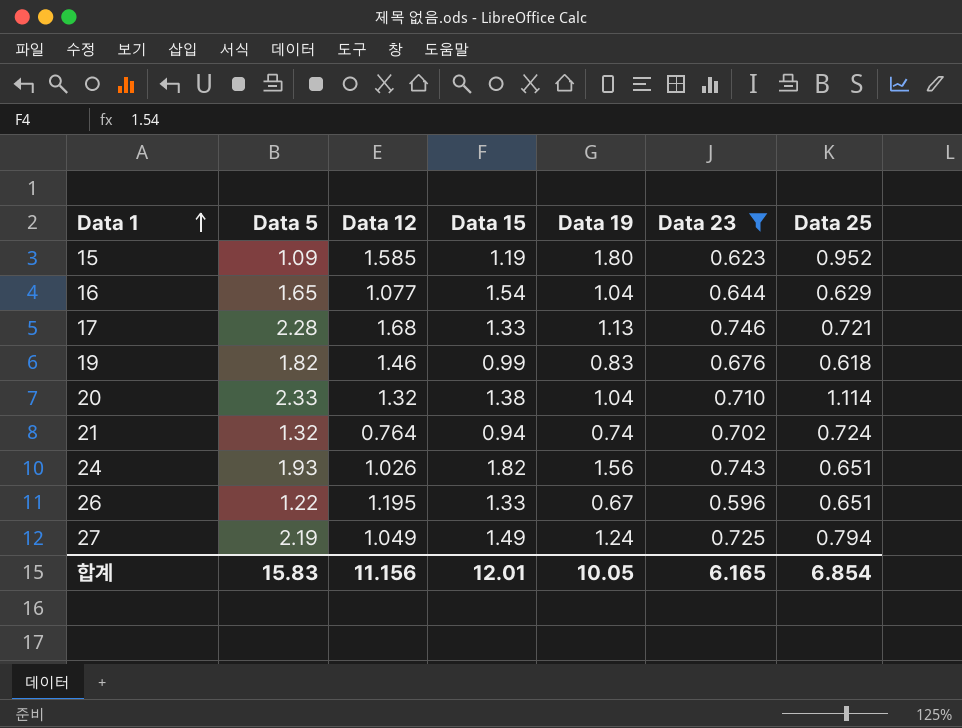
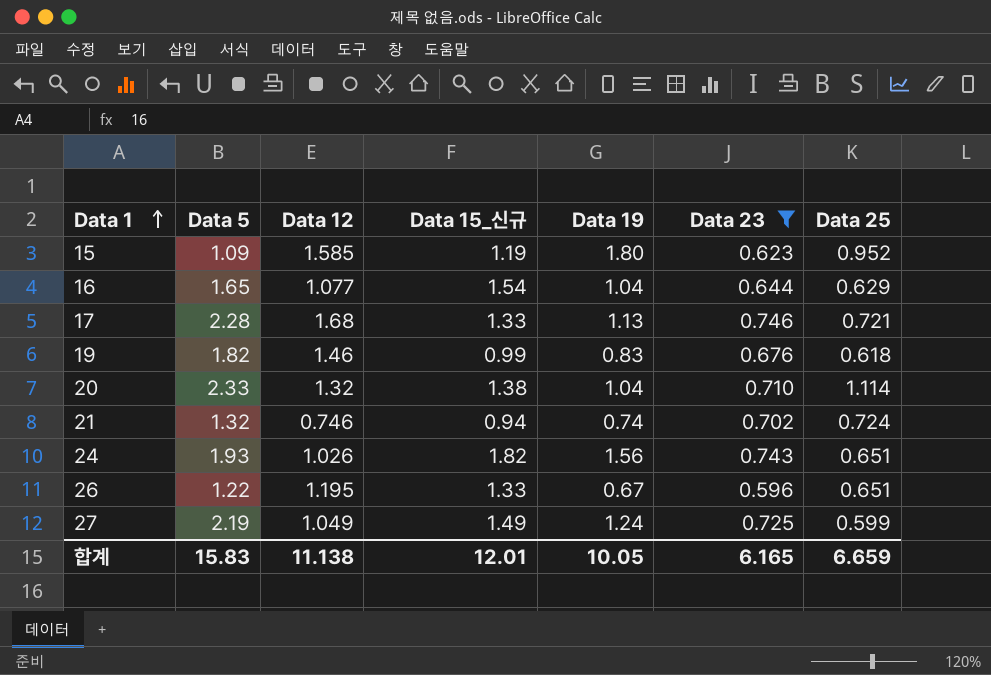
column name: Data 15 -> Data 15_신규
21 | Data 12: 0.764 -> 0.746
27 | Data 25: 0.794 -> 0.599
합계 | Data 12: 11.156 -> 11.138
합계 | Data 25: 6.854 -> 6.659

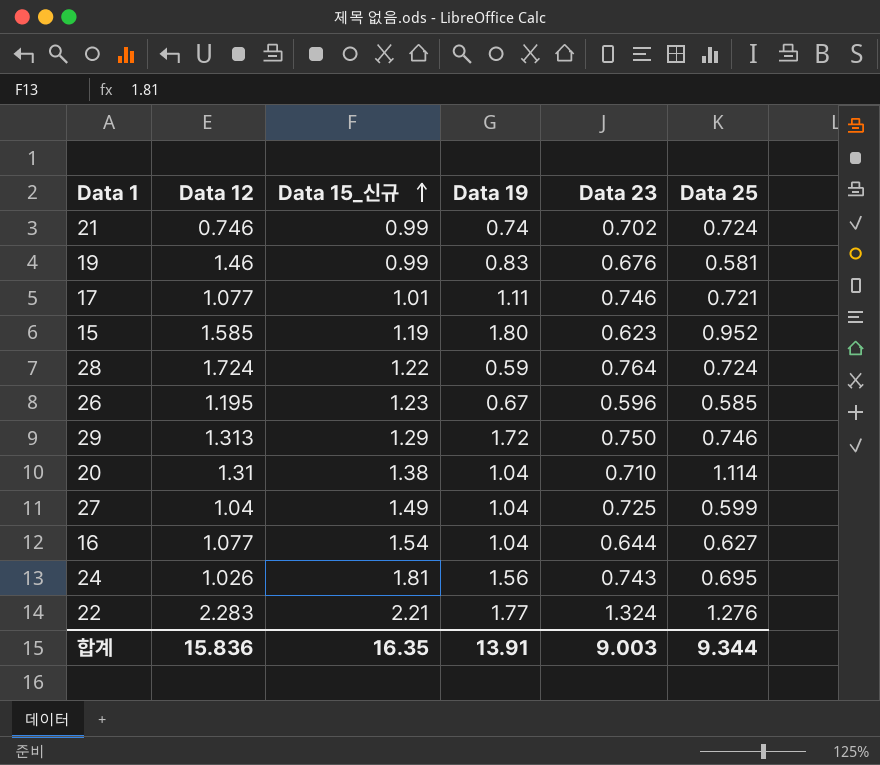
filter: Data 23 <= 0.746 -> none
row order: Data 1 ascending -> Data 15_신규 ascending
column Data 5 | position: 2 -> none
21 | Data 15_신규: 0.94 -> 0.99
19 | Data 25: 0.618 -> 0.581
17 | Data 12: 1.68 -> 1.077
17 | Data 15_신규: 1.33 -> 1.01
17 | Data 19: 1.13 -> 1.11
26 | Data 15_신규: 1.33 -> 1.23
26 | Data 25: 0.651 -> 0.585
20 | Data 12: 1.32 -> 1.31
27 | Data 12: 1.049 -> 1.04
27 | Data 19: 1.24 -> 1.04
16 | Data 25: 0.629 -> 0.627
24 | Data 15_신규: 1.82 -> 1.81
24 | Data 25: 0.651 -> 0.695
합계 | Data 12: 11.138 -> 15.836
합계 | Data 15_신규: 12.01 -> 16.35
합계 | Data 19: 10.05 -> 13.91
합계 | Data 23: 6.165 -> 9.003
합계 | Data 25: 6.659 -> 9.344

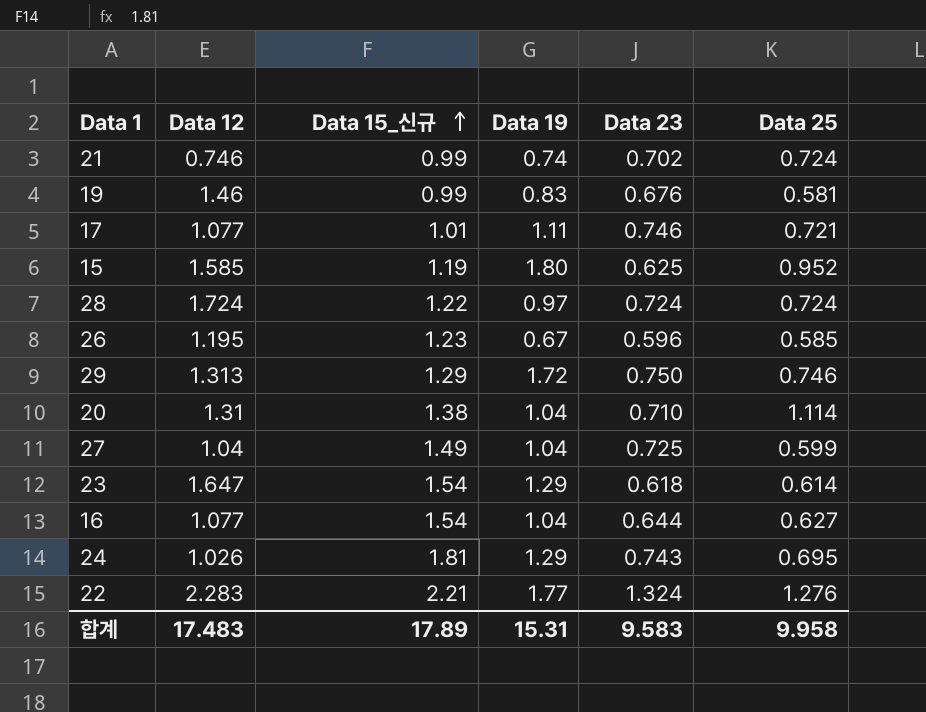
15 | Data 23: 0.623 -> 0.625
28 | Data 19: 0.59 -> 0.97
28 | Data 23: 0.764 -> 0.724
row 23: none -> 1.647 | 1.54 | 1.29 | 0.618 | 0.614
24 | Data 19: 1.56 -> 1.29
합계 | Data 12: 15.836 -> 17.483
합계 | Data 15_신규: 16.35 -> 17.89
합계 | Data 19: 13.91 -> 15.31
합계 | Data 23: 9.003 -> 9.583
합계 | Data 25: 9.344 -> 9.958

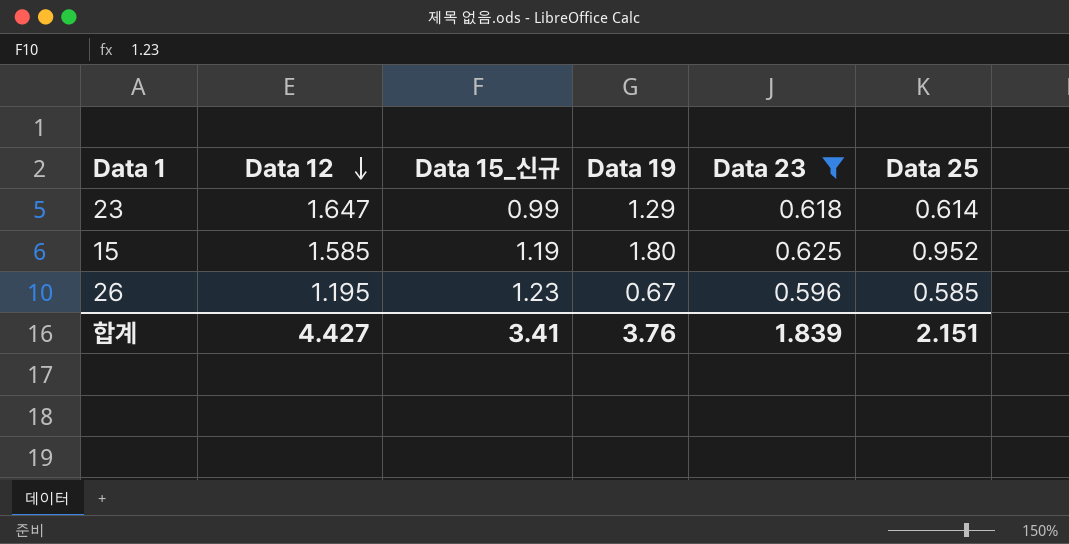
filter: none -> Data 23 <= 0.625
row order: Data 15_신규 ascending -> Data 12 descending
23 | Data 15_신규: 1.54 -> 0.99
합계 | Data 12: 17.483 -> 4.427
합계 | Data 15_신규: 17.89 -> 3.41
합계 | Data 19: 15.31 -> 3.76
합계 | Data 23: 9.583 -> 1.839
합계 | Data 25: 9.958 -> 2.151

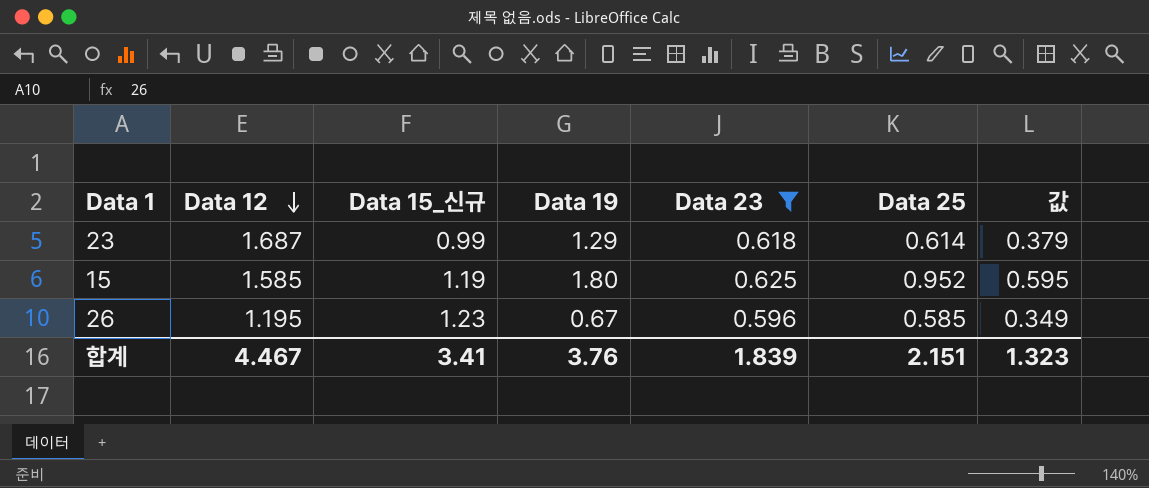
column 값 | formula: none -> [Data 23] * [Data 25]
23 | Data 12: 1.647 -> 1.687
합계 | Data 12: 4.427 -> 4.467

